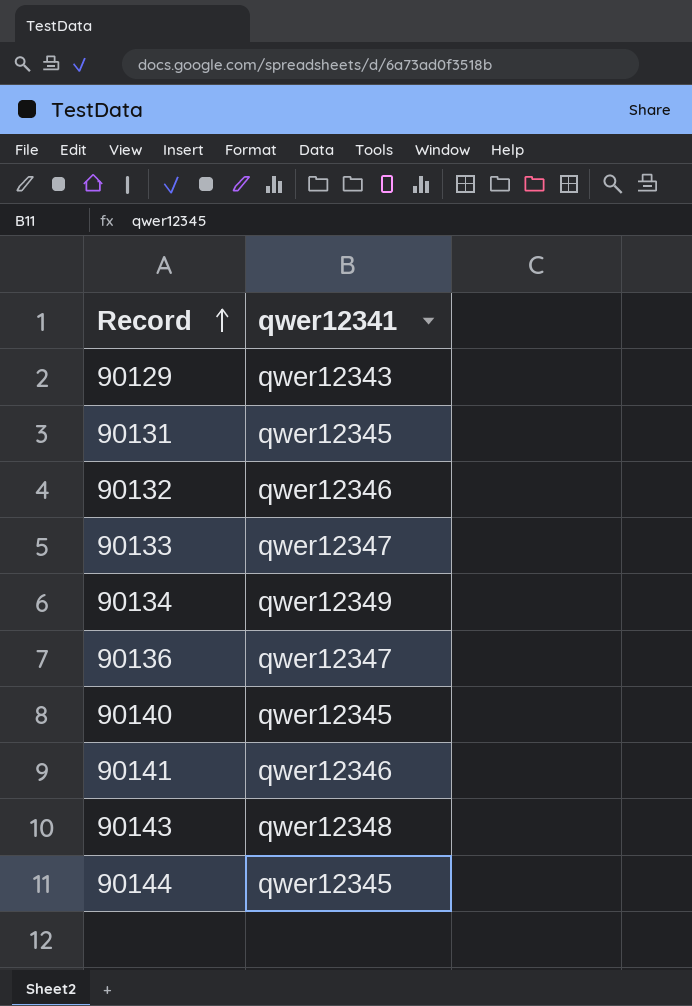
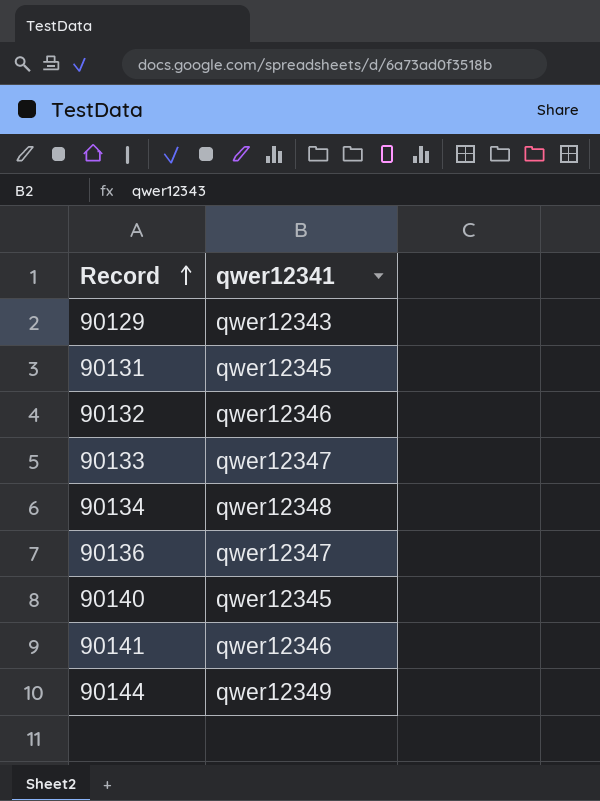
row 90143: qwer12348 -> none
90134 | qwer12341: qwer12349 -> qwer12348
90144 | qwer12341: qwer12345 -> qwer12349

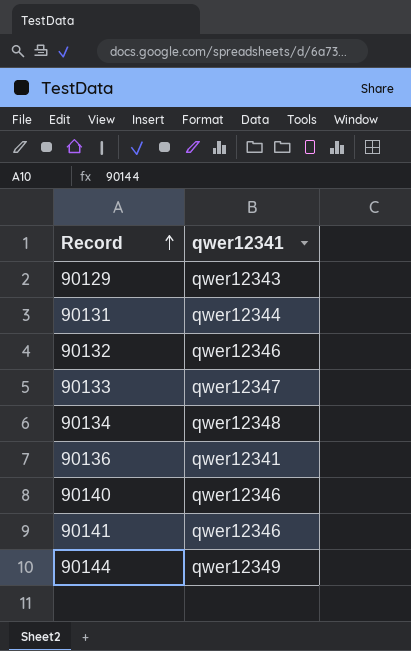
90131 | qwer12341: qwer12345 -> qwer12344
90136 | qwer12341: qwer12347 -> qwer12341
90140 | qwer12341: qwer12345 -> qwer12346

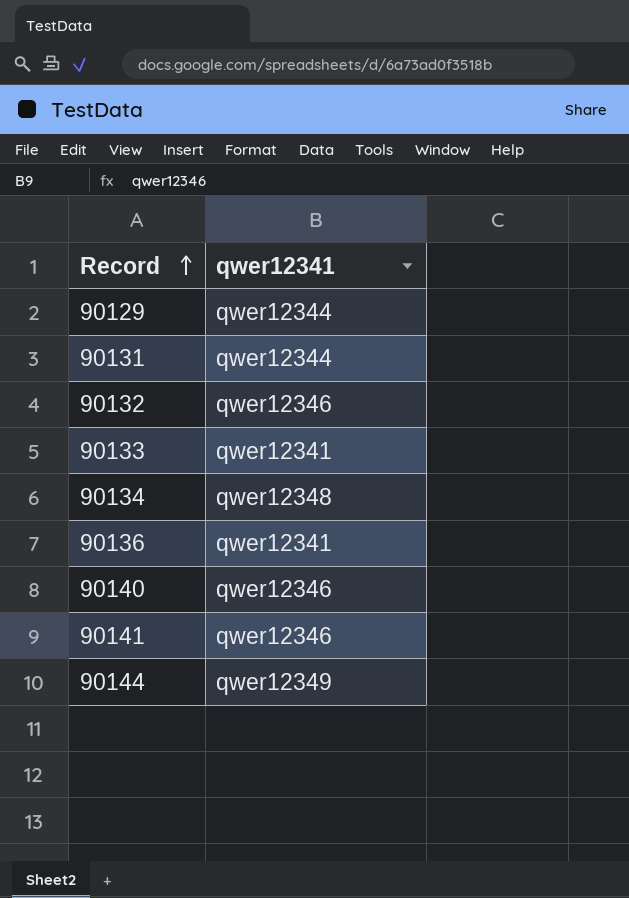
90129 | qwer12341: qwer12343 -> qwer12344
90133 | qwer12341: qwer12347 -> qwer12341

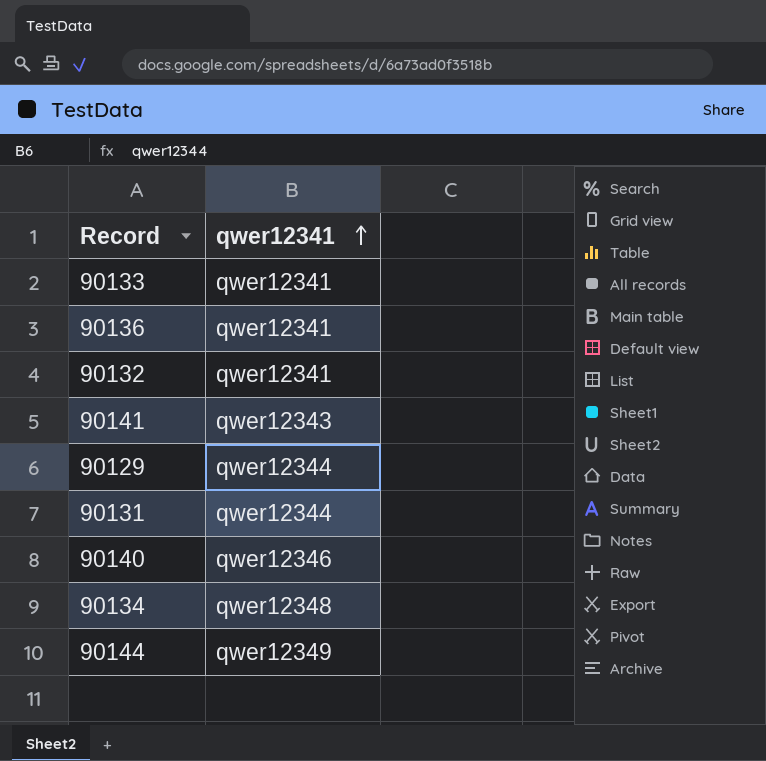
row order: Record ascending -> qwer12341 ascending
90132 | qwer12341: qwer12346 -> qwer12341
90141 | qwer12341: qwer12346 -> qwer12343

